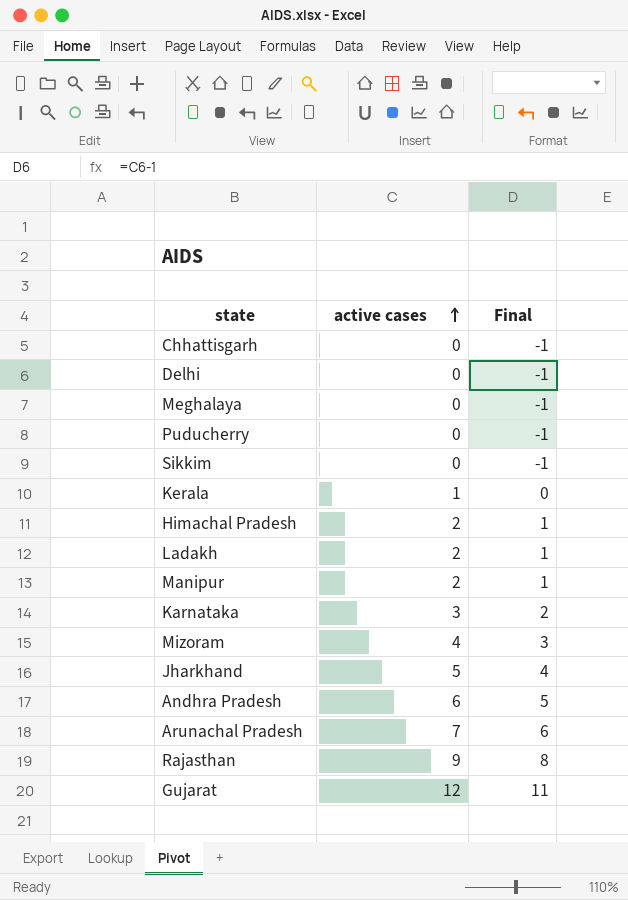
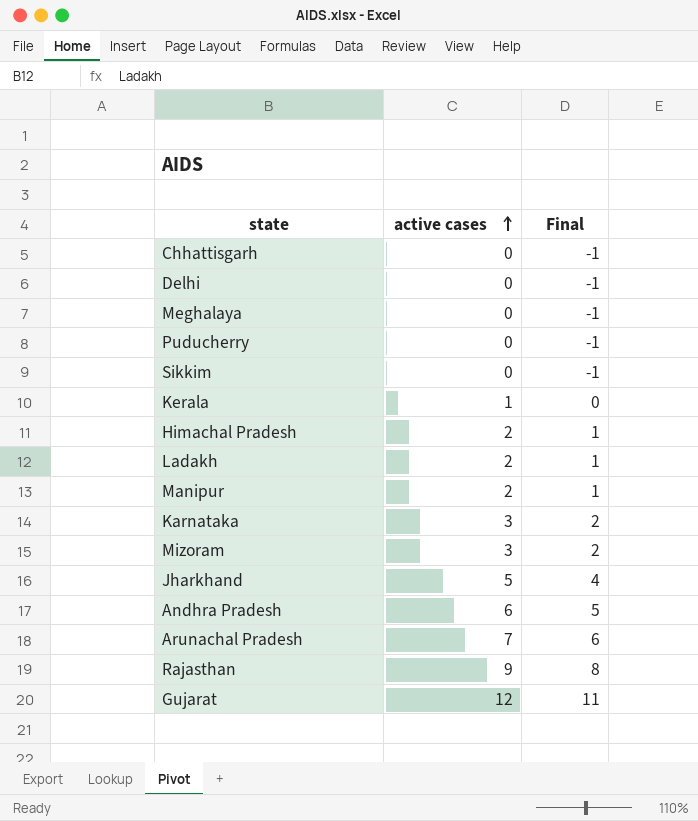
Mizoram | active cases: 4 -> 3
Mizoram | Final: 3 -> 2

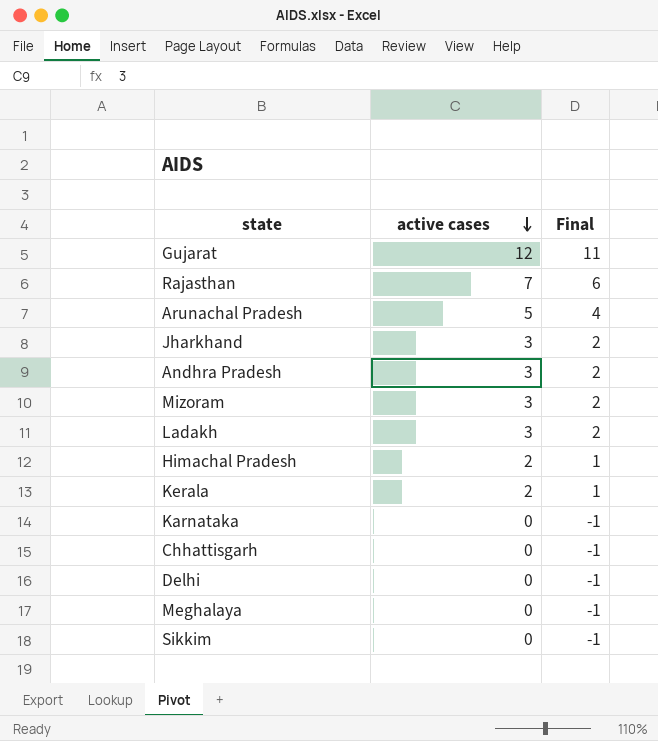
row order: active cases ascending -> active cases descending
row Puducherry: 0 | -1 -> none
row Manipur: 2 | 1 -> none
Rajasthan | active cases: 9 -> 7
Rajasthan | Final: 8 -> 6
Arunachal Pradesh | active cases: 7 -> 5
Arunachal Pradesh | Final: 6 -> 4
Jharkhand | active cases: 5 -> 3
Jharkhand | Final: 4 -> 2
Andhra Pradesh | active cases: 6 -> 3
Andhra Pradesh | Final: 5 -> 2
Ladakh | active cases: 2 -> 3
Ladakh | Final: 1 -> 2
Kerala | active cases: 1 -> 2
Kerala | Final: 0 -> 1
Karnataka | active cases: 3 -> 0
Karnataka | Final: 2 -> -1

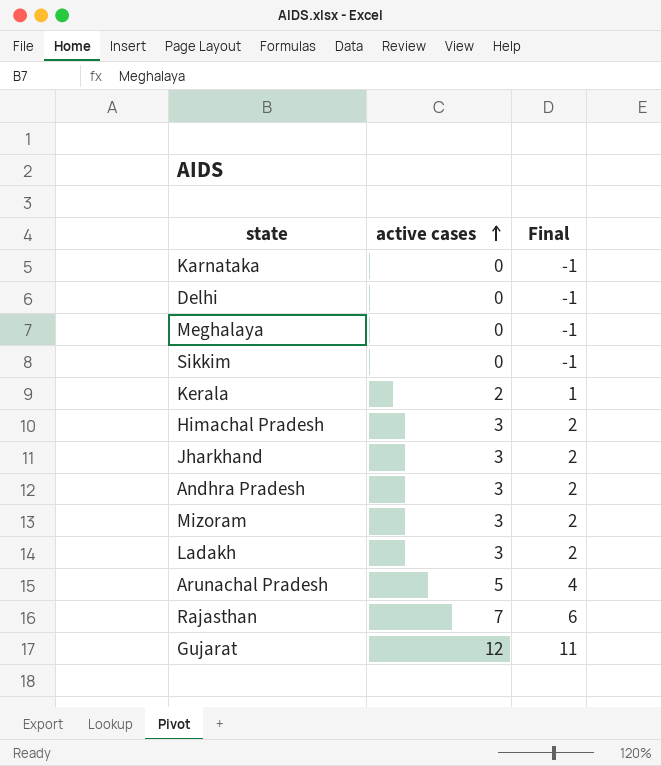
row order: active cases descending -> active cases ascending
row Chhattisgarh: 0 | -1 -> none
Himachal Pradesh | active cases: 2 -> 3
Himachal Pradesh | Final: 1 -> 2

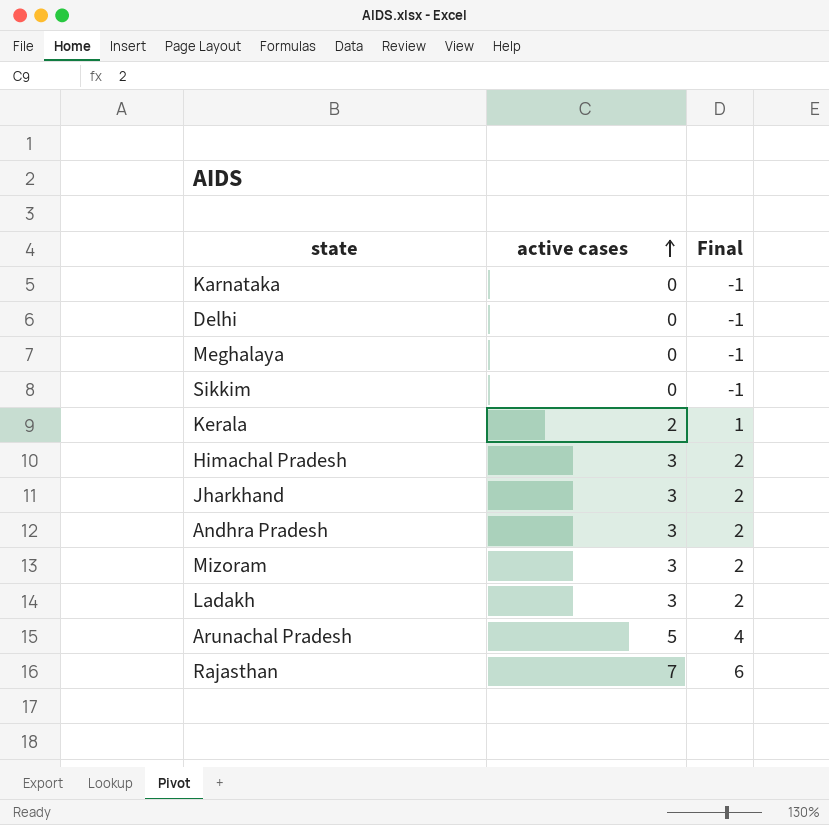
row Gujarat: 12 | 11 -> none

